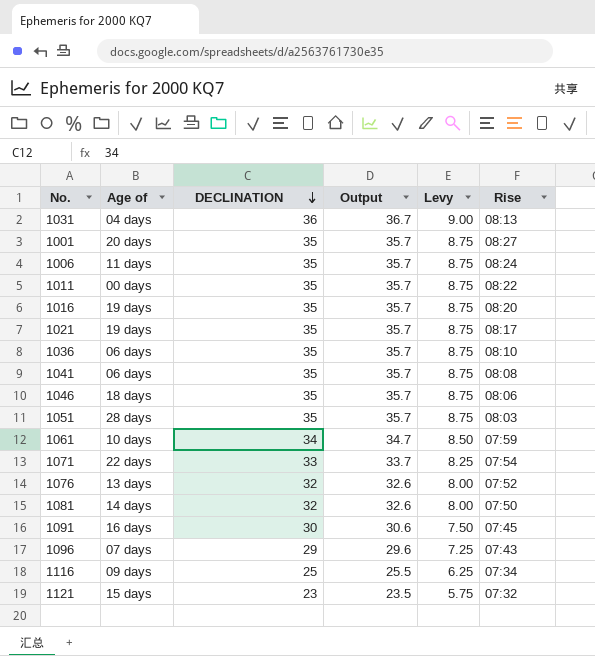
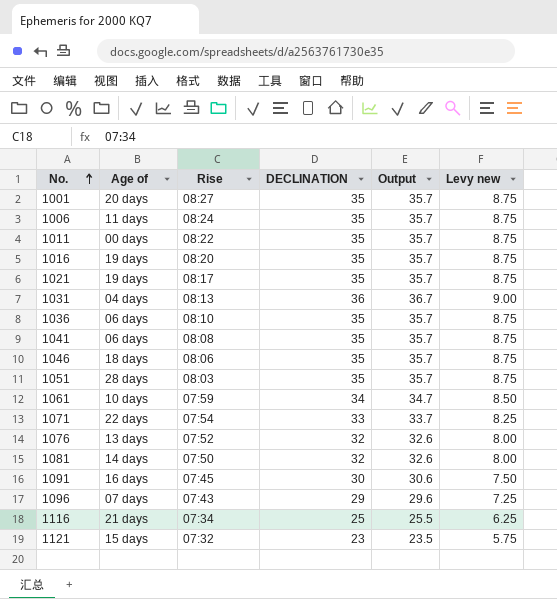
row order: DECLINATION descending -> No. ascending
column Rise | position: 6 -> 3
column name: Levy -> Levy new
1116 | Age of: 09 days -> 21 days

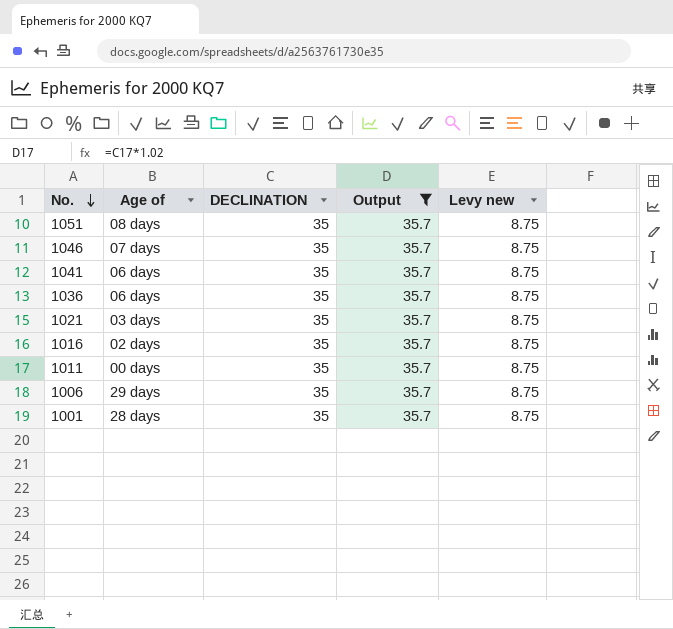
filter: none -> Output = 35.7
row order: No. ascending -> No. descending
column Rise | position: 3 -> none
1051 | Age of: 28 days -> 08 days
1046 | Age of: 18 days -> 07 days
1021 | Age of: 19 days -> 03 days
1016 | Age of: 19 days -> 02 days
1006 | Age of: 11 days -> 29 days
1001 | Age of: 20 days -> 28 days

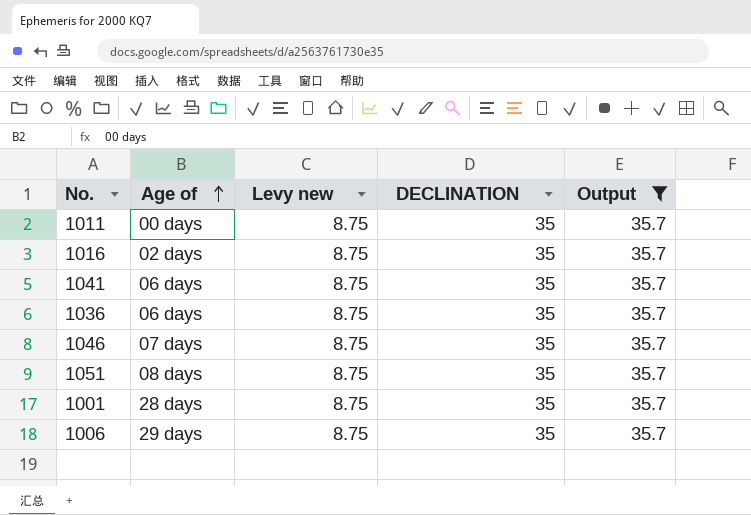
row order: No. descending -> Age of ascending
column Levy new | position: 5 -> 3
row 1021: 03 days | 35 | 35.7 | 8.75 -> none

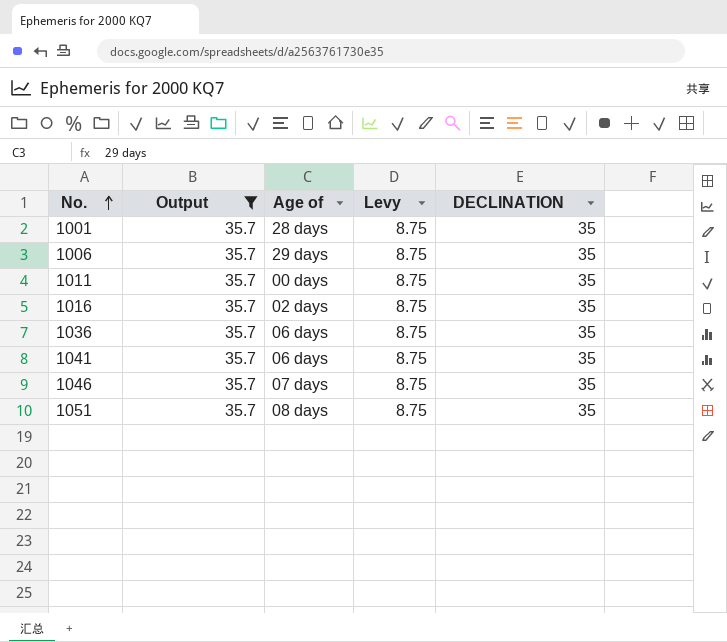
row order: Age of ascending -> No. ascending
column Output | position: 5 -> 2
column name: Levy new -> Levy

